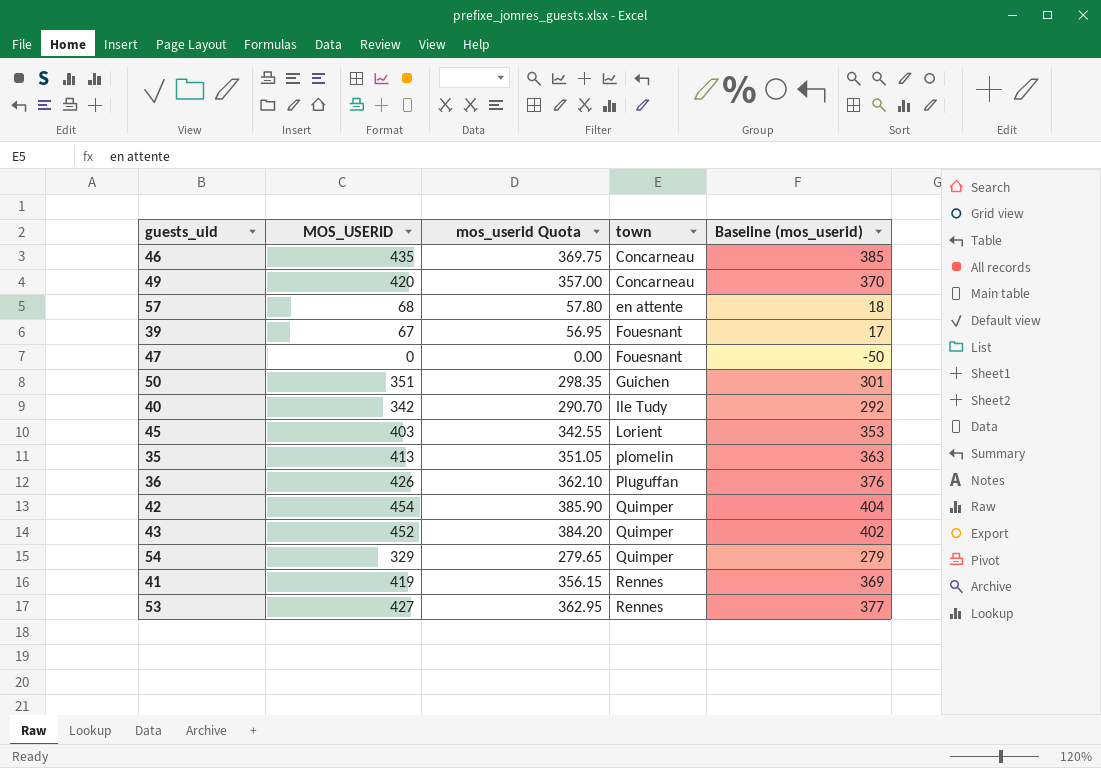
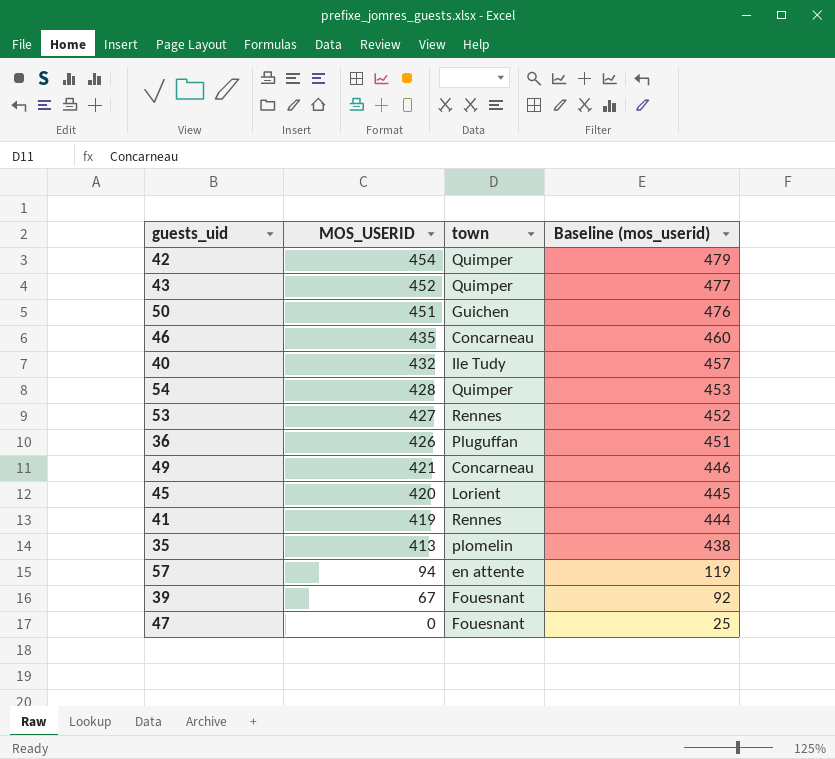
row order: town ascending -> MOS_USERID descending
column mos_userid Quota | formula: [MOS_USERID] * 0.85 -> none
column Baseline (mos_userid) | formula: [MOS_USERID] - 50 -> [MOS_USERID] + 25
50 | MOS_USERID: 351 -> 451
40 | MOS_USERID: 342 -> 432
54 | MOS_USERID: 329 -> 428
49 | MOS_USERID: 420 -> 421
45 | MOS_USERID: 403 -> 420
57 | MOS_USERID: 68 -> 94

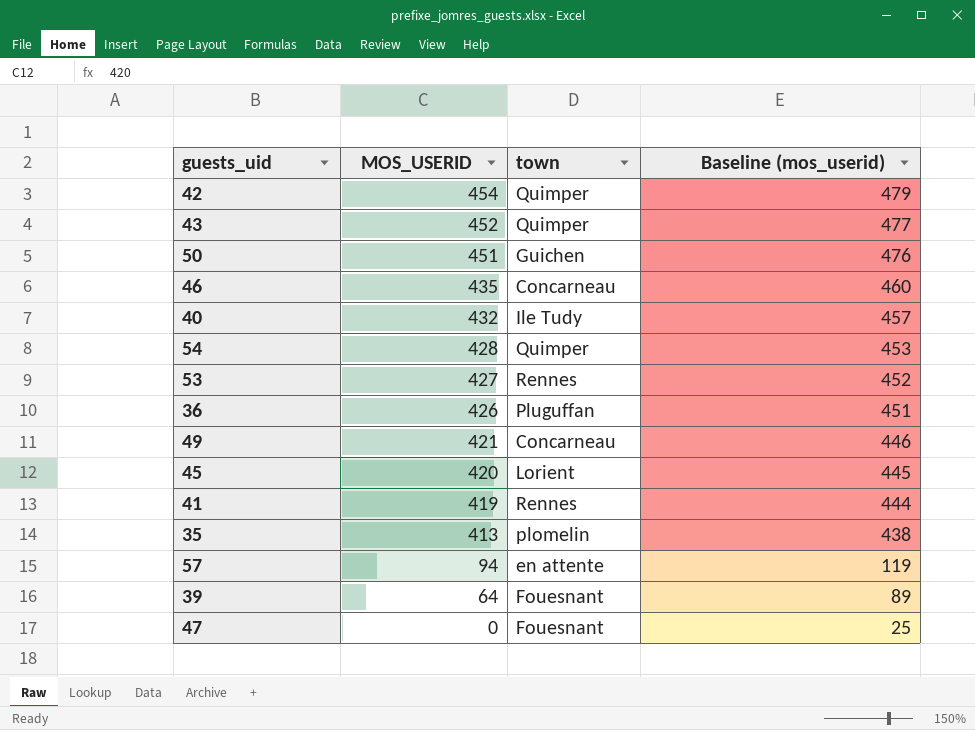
39 | MOS_USERID: 67 -> 64
39 | Baseline (mos_userid): 92 -> 89

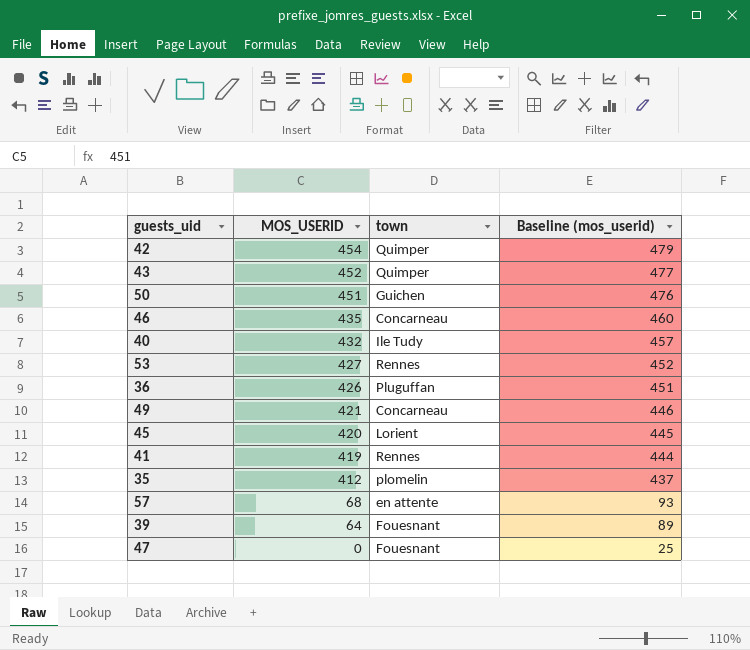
row 54: 428 | Quimper | 453 -> none
35 | MOS_USERID: 413 -> 412
35 | Baseline (mos_userid): 438 -> 437
57 | MOS_USERID: 94 -> 68
57 | Baseline (mos_userid): 119 -> 93

